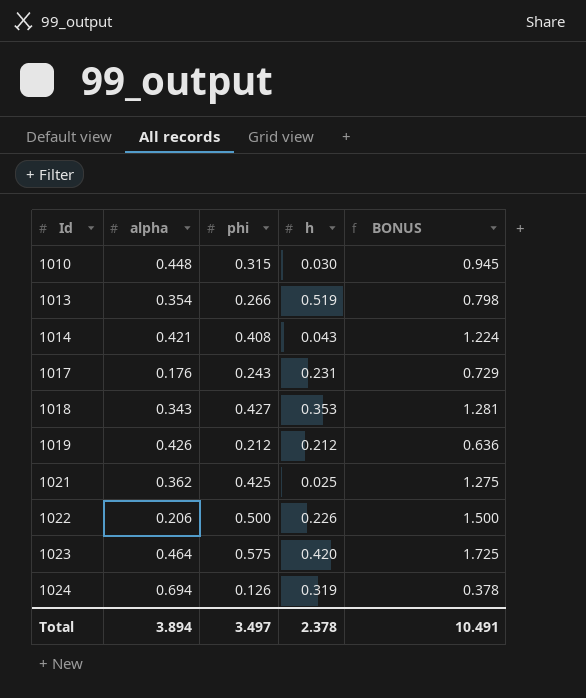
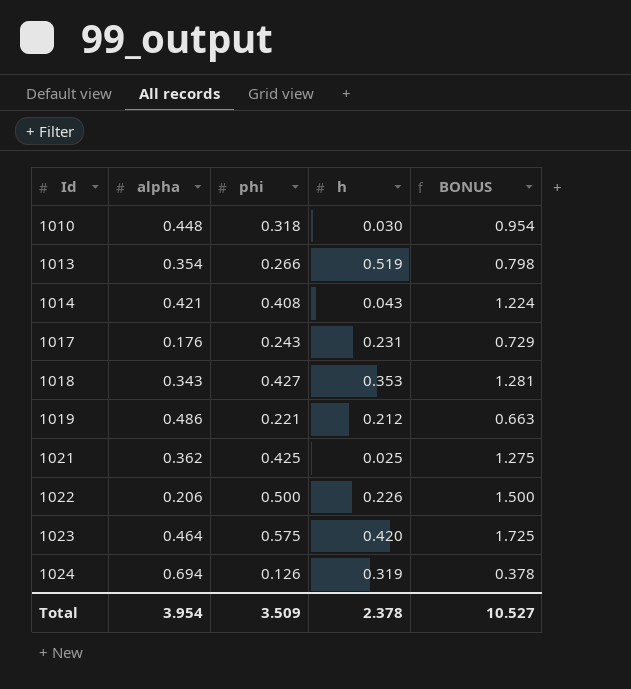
1010 | phi: 0.315 -> 0.318
1010 | BONUS: 0.945 -> 0.954
1019 | alpha: 0.426 -> 0.486
1019 | phi: 0.212 -> 0.221
1019 | BONUS: 0.636 -> 0.663
Total | alpha: 3.894 -> 3.954
Total | phi: 3.497 -> 3.509
Total | BONUS: 10.491 -> 10.527

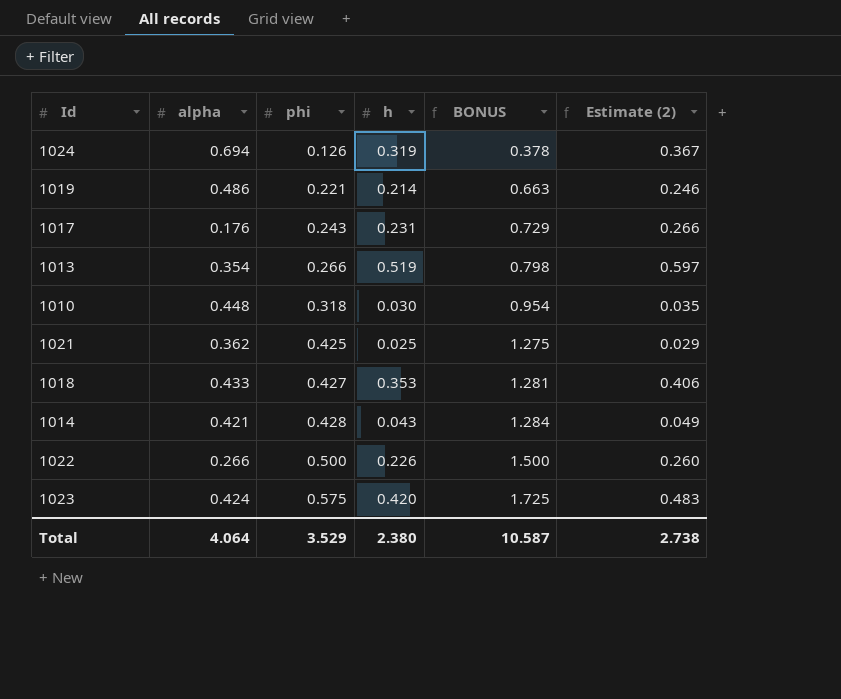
row order: Id ascending -> phi ascending
column Estimate (2) | formula: none -> [h] * 1.15
1019 | h: 0.212 -> 0.214
1018 | alpha: 0.343 -> 0.433
1014 | phi: 0.408 -> 0.428
1014 | BONUS: 1.224 -> 1.284
1022 | alpha: 0.206 -> 0.266
1023 | alpha: 0.464 -> 0.424
Total | alpha: 3.954 -> 4.064
Total | phi: 3.509 -> 3.529
Total | h: 2.378 -> 2.380
Total | BONUS: 10.527 -> 10.587

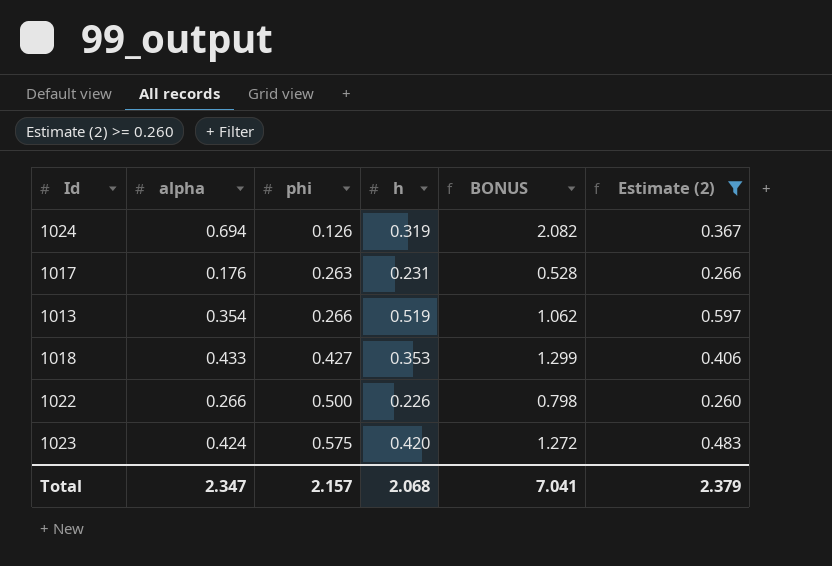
filter: none -> Estimate (2) >= 0.260
column BONUS | formula: [phi] * 3 -> [alpha] * 3
1017 | phi: 0.243 -> 0.263
Total | alpha: 4.064 -> 2.347
Total | phi: 3.529 -> 2.157
Total | h: 2.380 -> 2.068
Total | BONUS: 10.587 -> 7.041
Total | Estimate (2): 2.738 -> 2.379

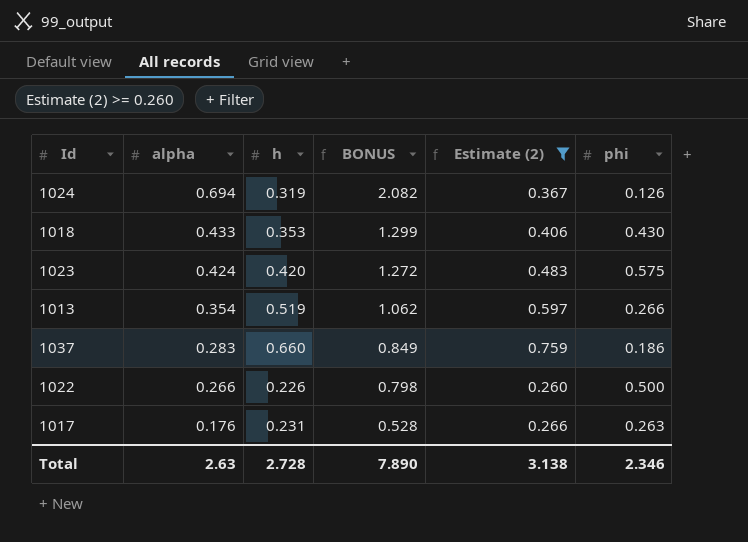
row order: phi ascending -> alpha descending
column phi | position: 3 -> 6
1018 | phi: 0.427 -> 0.430
row 1037: none -> 0.283 | 0.660 | 0.849 | 0.759 | 0.186
Total | alpha: 2.347 -> 2.63
Total | h: 2.068 -> 2.728
Total | BONUS: 7.041 -> 7.890
Total | Estimate (2): 2.379 -> 3.138
Total | phi: 2.157 -> 2.346

